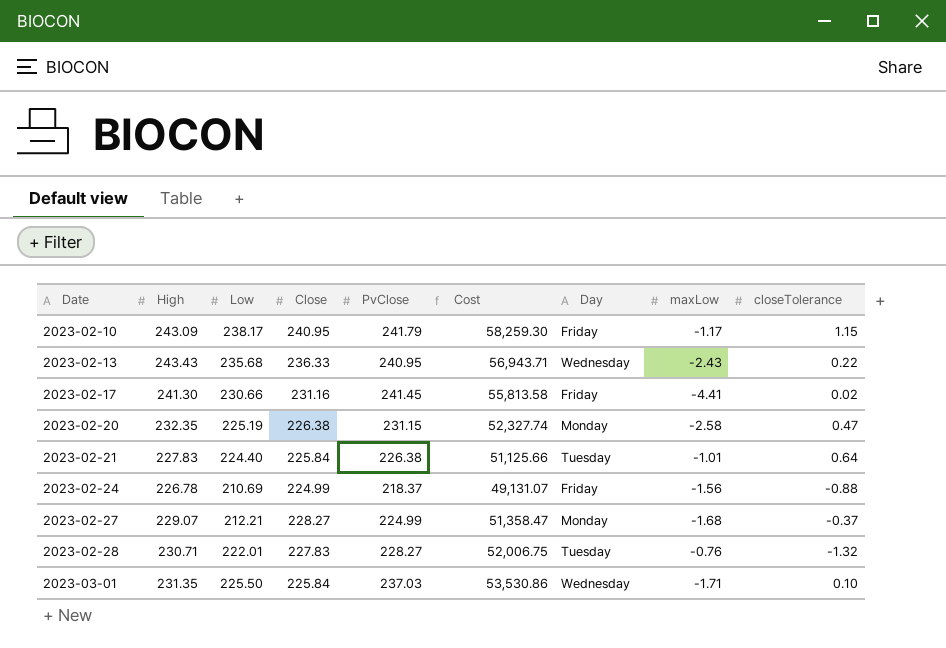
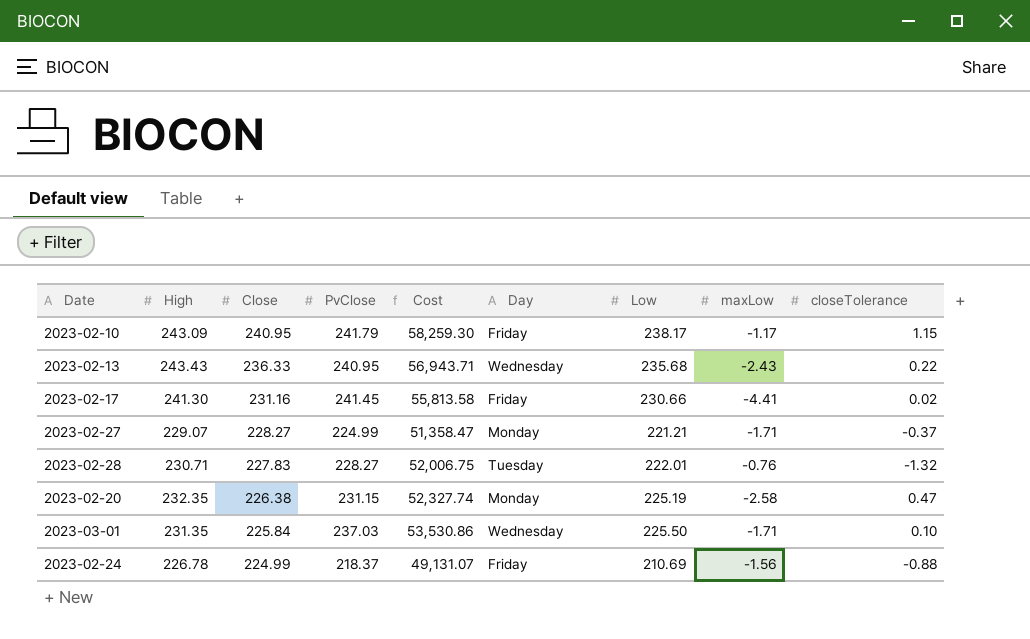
row order: Date ascending -> Close descending
column Low | position: 3 -> 7
row 2023-02-21: 227.83 | 224.40 | 225.84 | 226.38 | 51,125.66 | Tuesday | -1.01 | 0.64 -> none
2023-02-27 | Low: 212.21 -> 221.21
2023-02-27 | maxLow: -1.68 -> -1.71

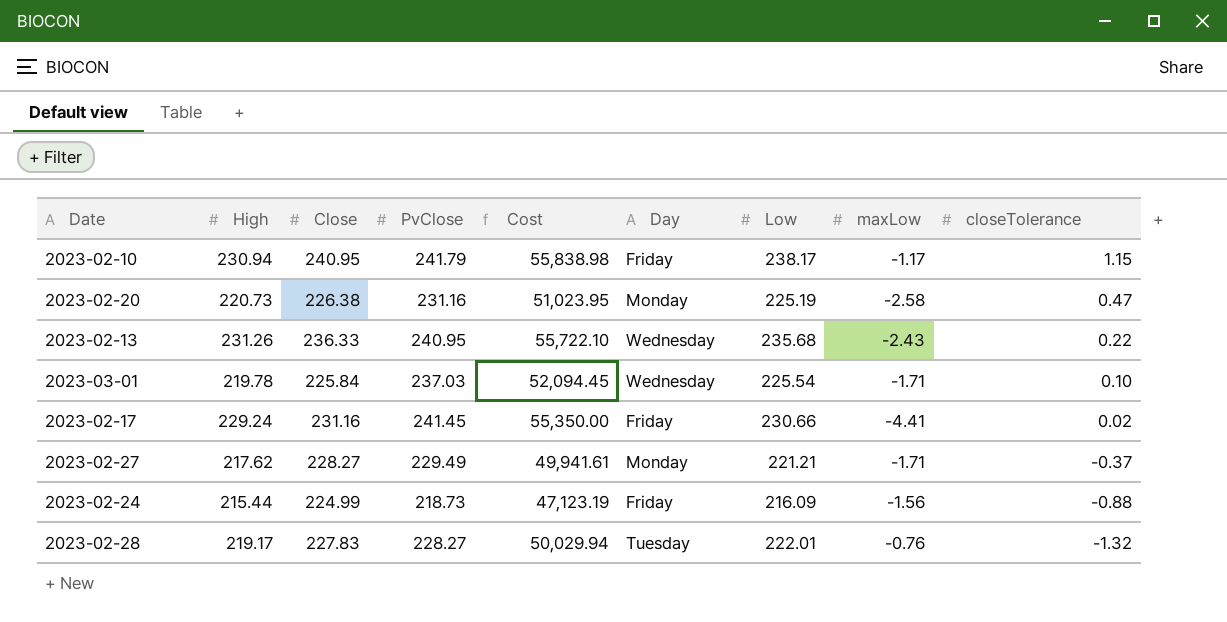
row order: Close descending -> closeTolerance descending
column Cost | formula: [Close] * [PvClose] -> [High] * [PvClose]
2023-02-10 | High: 243.09 -> 230.94
2023-02-20 | High: 232.35 -> 220.73
2023-02-20 | PvClose: 231.15 -> 231.16
2023-02-13 | High: 243.43 -> 231.26
2023-03-01 | High: 231.35 -> 219.78
2023-03-01 | Low: 225.50 -> 225.54
2023-02-17 | High: 241.30 -> 229.24
2023-02-27 | High: 229.07 -> 217.62
2023-02-27 | PvClose: 224.99 -> 229.49
2023-02-24 | High: 226.78 -> 215.44
2023-02-24 | PvClose: 218.37 -> 218.73
2023-02-24 | Low: 210.69 -> 216.09
2023-02-28 | High: 230.71 -> 219.17

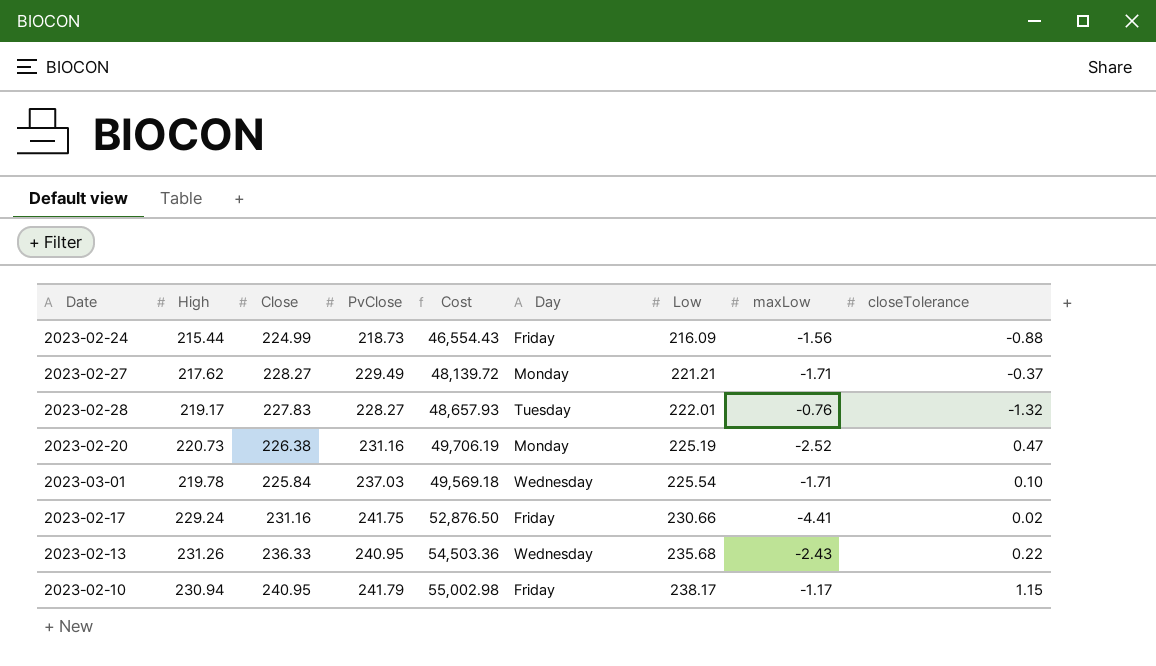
row order: closeTolerance descending -> Low ascending
column Cost | formula: [High] * [PvClose] -> [High] * [Low]
2023-02-20 | maxLow: -2.58 -> -2.52
2023-02-17 | PvClose: 241.45 -> 241.75

